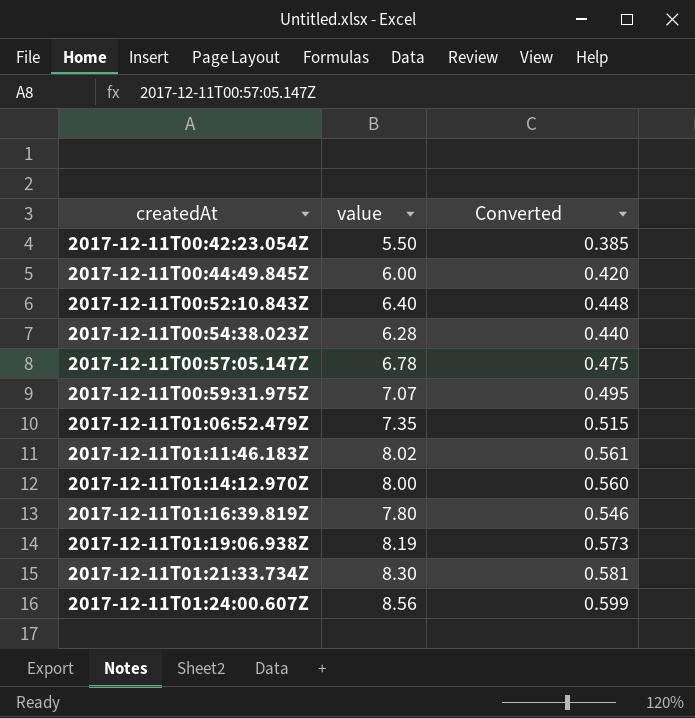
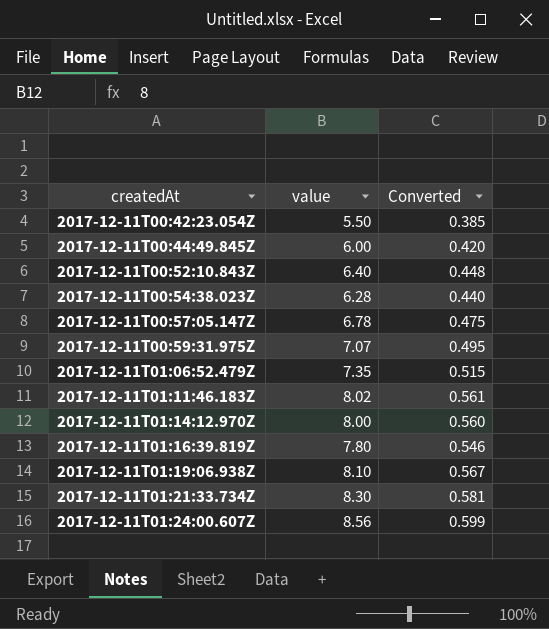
2017-12-11T01:19:06.938Z | value: 8.19 -> 8.10
2017-12-11T01:19:06.938Z | Converted: 0.573 -> 0.567

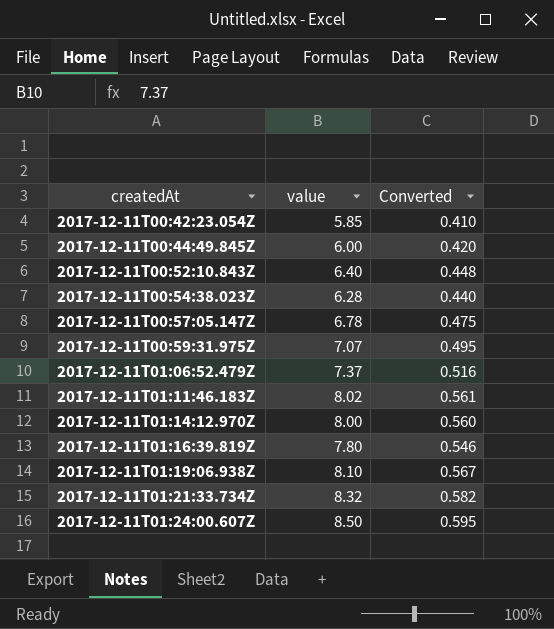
2017-12-11T00:42:23.054Z | value: 5.50 -> 5.85
2017-12-11T00:42:23.054Z | Converted: 0.385 -> 0.410
2017-12-11T01:06:52.479Z | value: 7.35 -> 7.37
2017-12-11T01:06:52.479Z | Converted: 0.515 -> 0.516
2017-12-11T01:21:33.734Z | value: 8.30 -> 8.32
2017-12-11T01:21:33.734Z | Converted: 0.581 -> 0.582
2017-12-11T01:24:00.607Z | value: 8.56 -> 8.50
2017-12-11T01:24:00.607Z | Converted: 0.599 -> 0.595

